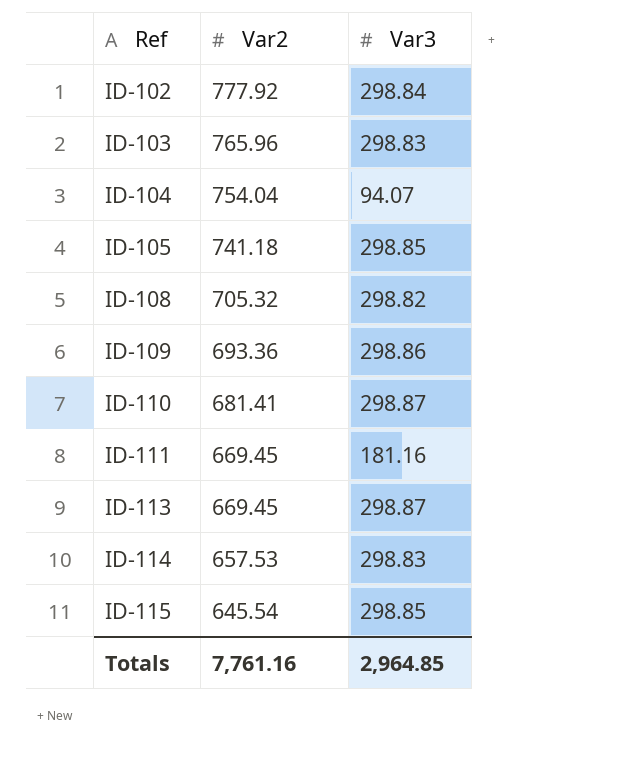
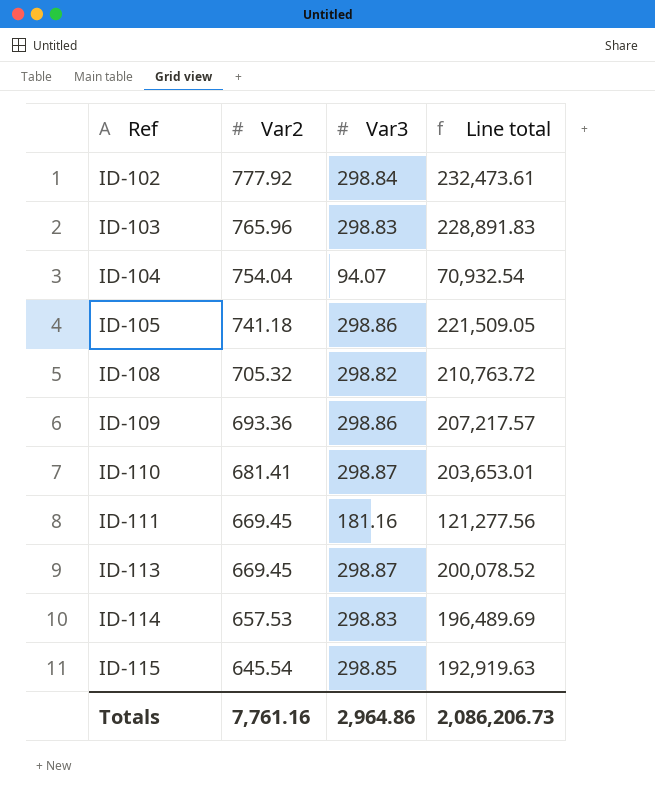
column Line total | formula: none -> [Var2] * [Var3]
ID-105 | Var3: 298.85 -> 298.86
Totals | Var3: 2,964.85 -> 2,964.86

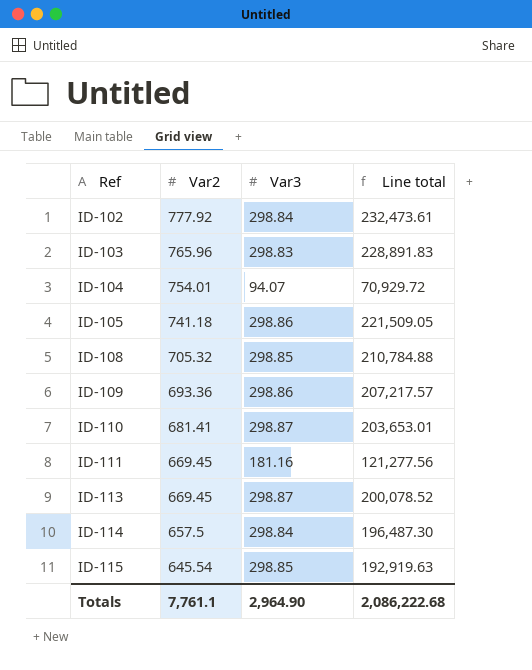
ID-104 | Var2: 754.04 -> 754.01
ID-104 | Line total: 70,932.54 -> 70,929.72
ID-108 | Var3: 298.82 -> 298.85
ID-108 | Line total: 210,763.72 -> 210,784.88
ID-114 | Var2: 657.53 -> 657.5
ID-114 | Var3: 298.83 -> 298.84
ID-114 | Line total: 196,489.69 -> 196,487.30
Totals | Var2: 7,761.16 -> 7,761.1
Totals | Var3: 2,964.86 -> 2,964.90
Totals | Line total: 2,086,206.73 -> 2,086,222.68

